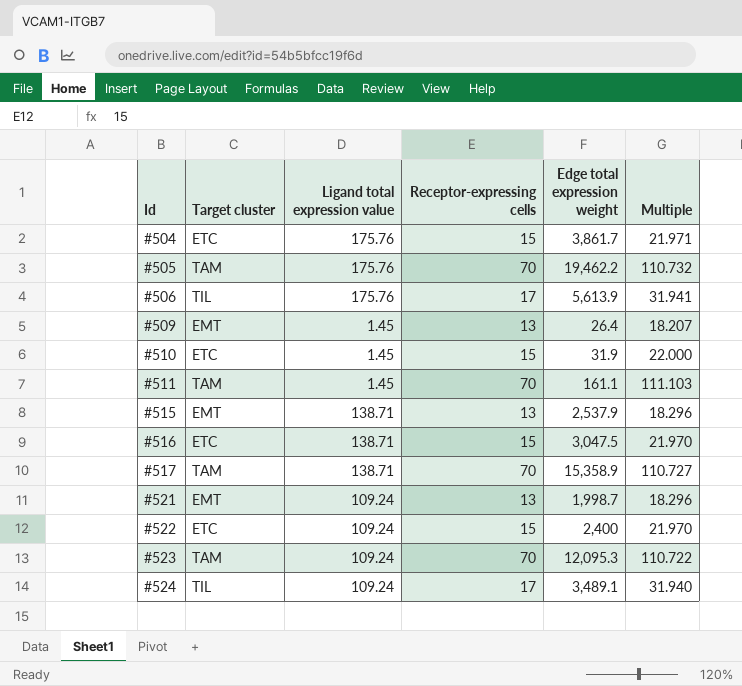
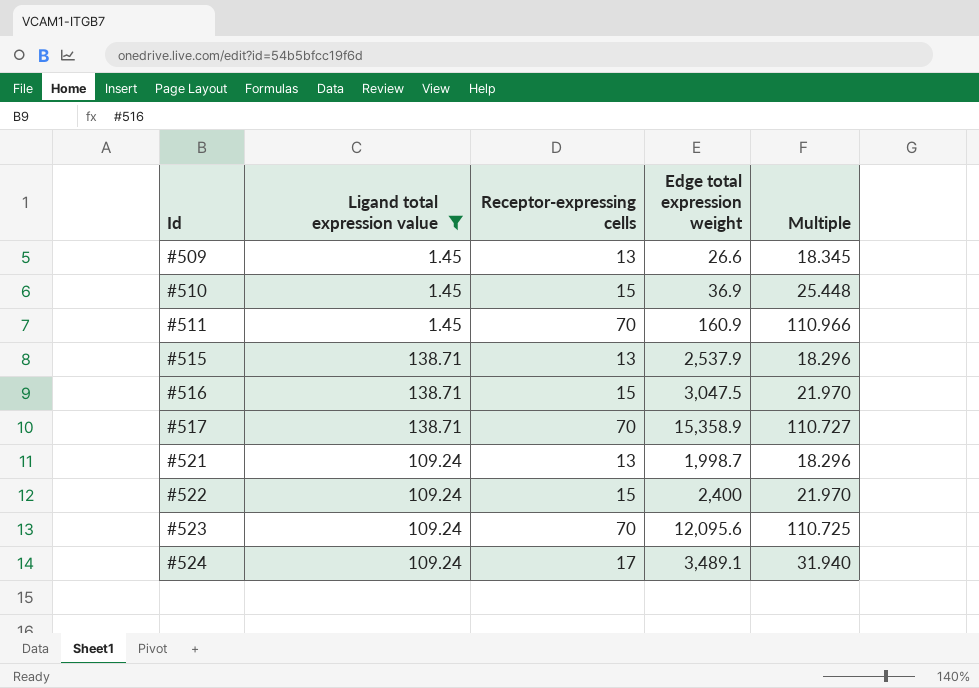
filter: none -> Ligand total expression value != 175.76
column Target cluster | position: 2 -> none
#509 | Edge total expression weight: 26.4 -> 26.6
#509 | Multiple: 18.207 -> 18.345
#510 | Edge total expression weight: 31.9 -> 36.9
#510 | Multiple: 22.000 -> 25.448
#511 | Edge total expression weight: 161.1 -> 160.9
#511 | Multiple: 111.103 -> 110.966
#523 | Edge total expression weight: 12,095.3 -> 12,095.6
#523 | Multiple: 110.722 -> 110.725

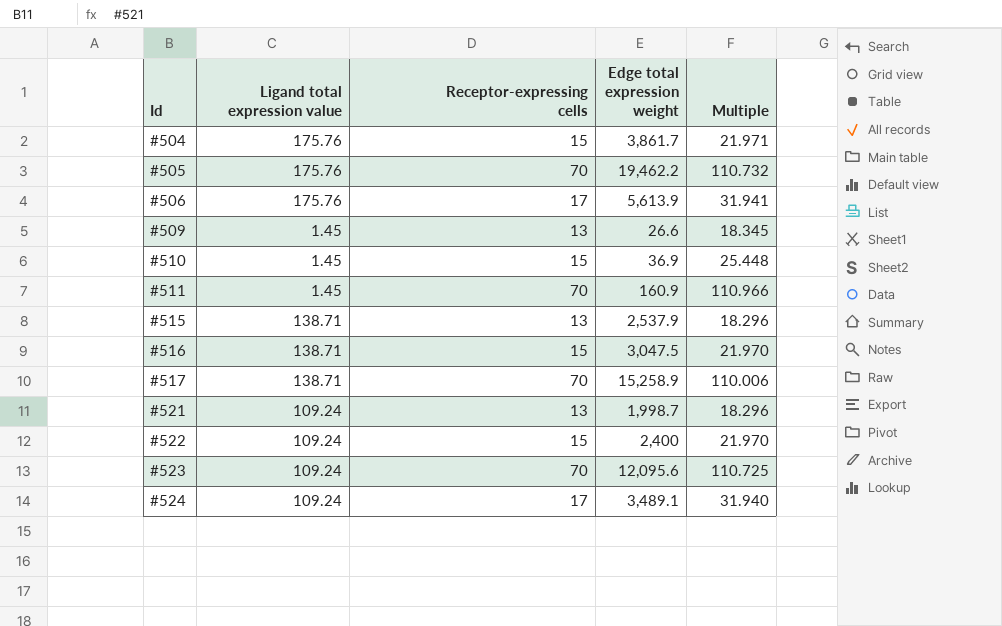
filter: Ligand total expression value != 175.76 -> none
#517 | Edge total expression weight: 15,358.9 -> 15,258.9
#517 | Multiple: 110.727 -> 110.006

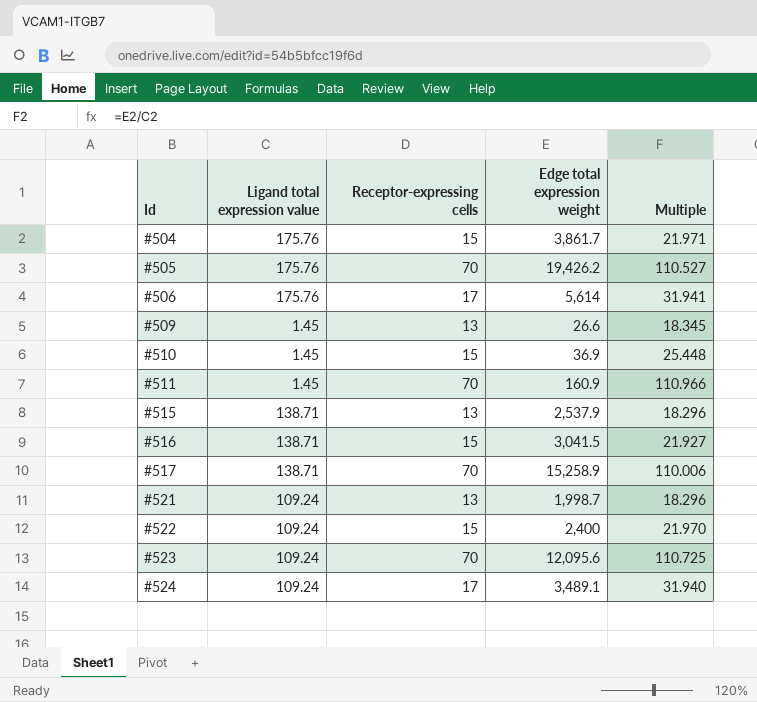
#505 | Edge total expression weight: 19,462.2 -> 19,426.2
#505 | Multiple: 110.732 -> 110.527
#506 | Edge total expression weight: 5,613.9 -> 5,614
#516 | Edge total expression weight: 3,047.5 -> 3,041.5
#516 | Multiple: 21.970 -> 21.927

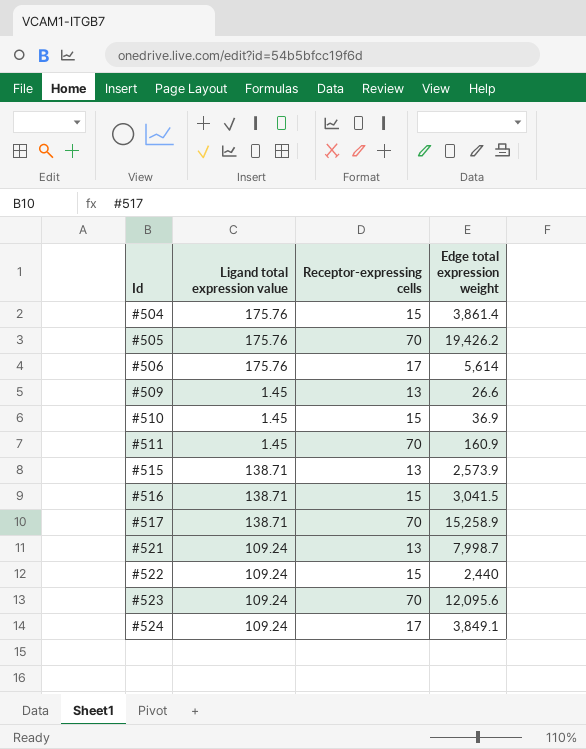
column Multiple | formula: [Edge total expression weight] / [Ligand total expression value] -> none
#504 | Edge total expression weight: 3,861.7 -> 3,861.4
#515 | Edge total expression weight: 2,537.9 -> 2,573.9
#521 | Edge total expression weight: 1,998.7 -> 7,998.7
#522 | Edge total expression weight: 2,400 -> 2,440
#524 | Edge total expression weight: 3,489.1 -> 3,849.1

